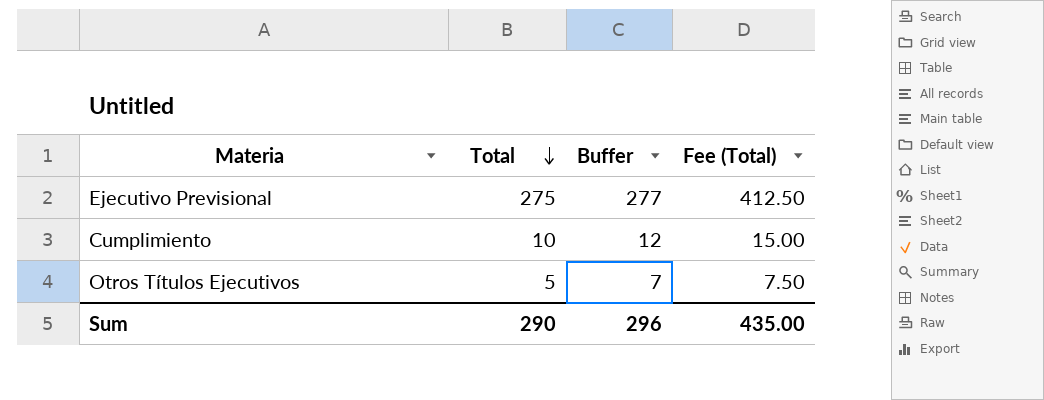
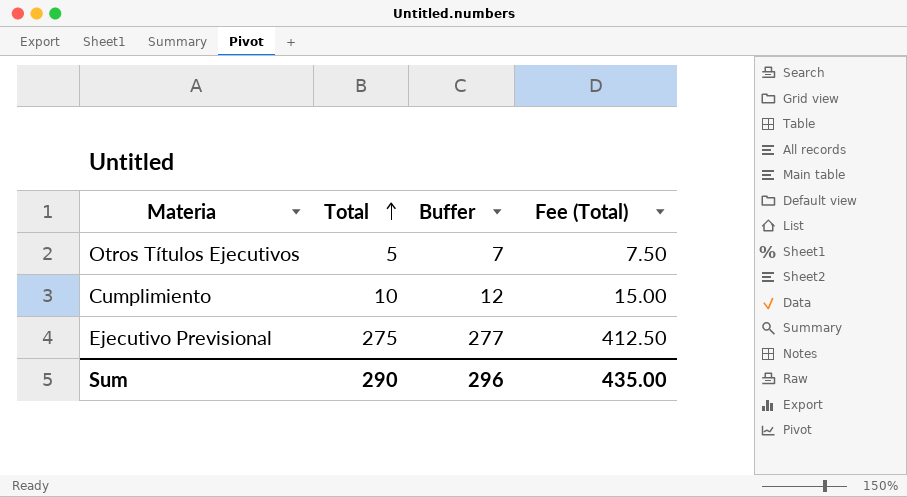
row order: Total descending -> Total ascending

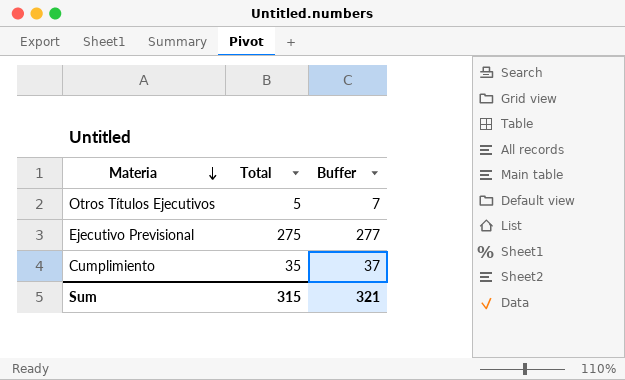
row order: Total ascending -> Materia descending
column Fee (Total) | formula: [Total] * 1.5 -> none
Cumplimiento | Total: 10 -> 35
Cumplimiento | Buffer: 12 -> 37
Sum | Total: 290 -> 315
Sum | Buffer: 296 -> 321

